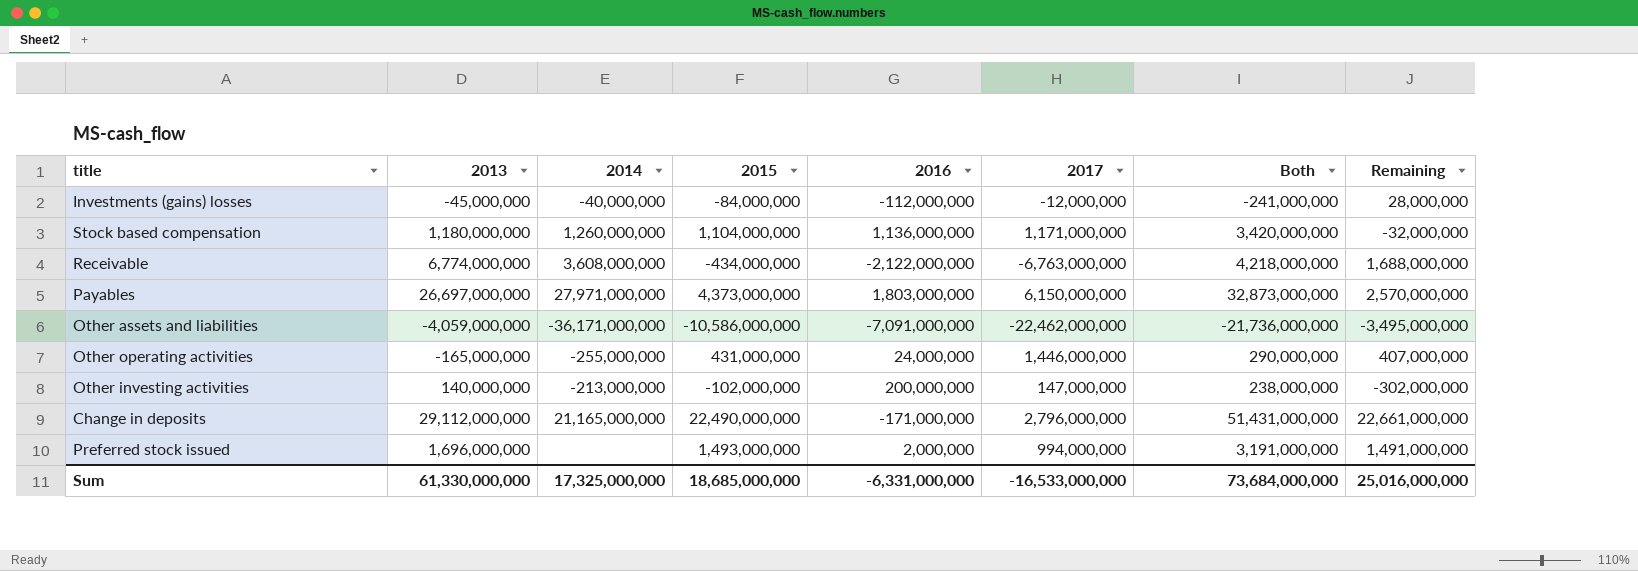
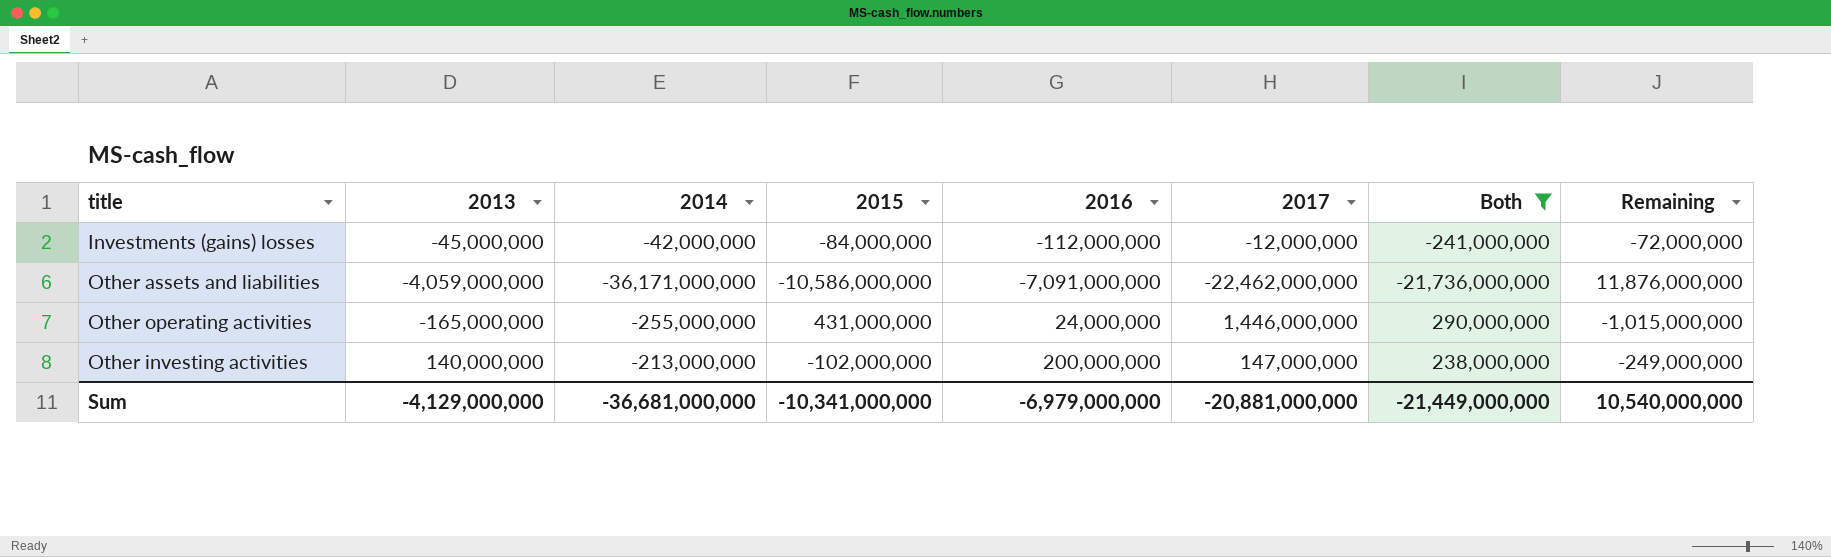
filter: none -> Both <= 290,000,000
column Remaining | formula: [2015] - [2016] -> [2015] - [2017]
Investments (gains) losses | 2014: -40,000,000 -> -42,000,000
Sum | 2013: 61,330,000,000 -> -4,129,000,000
Sum | 2014: 17,325,000,000 -> -36,681,000,000
Sum | 2015: 18,685,000,000 -> -10,341,000,000
Sum | 2016: -6,331,000,000 -> -6,979,000,000
Sum | 2017: -16,533,000,000 -> -20,881,000,000
Sum | Both: 73,684,000,000 -> -21,449,000,000
Sum | Remaining: 25,016,000,000 -> 10,540,000,000

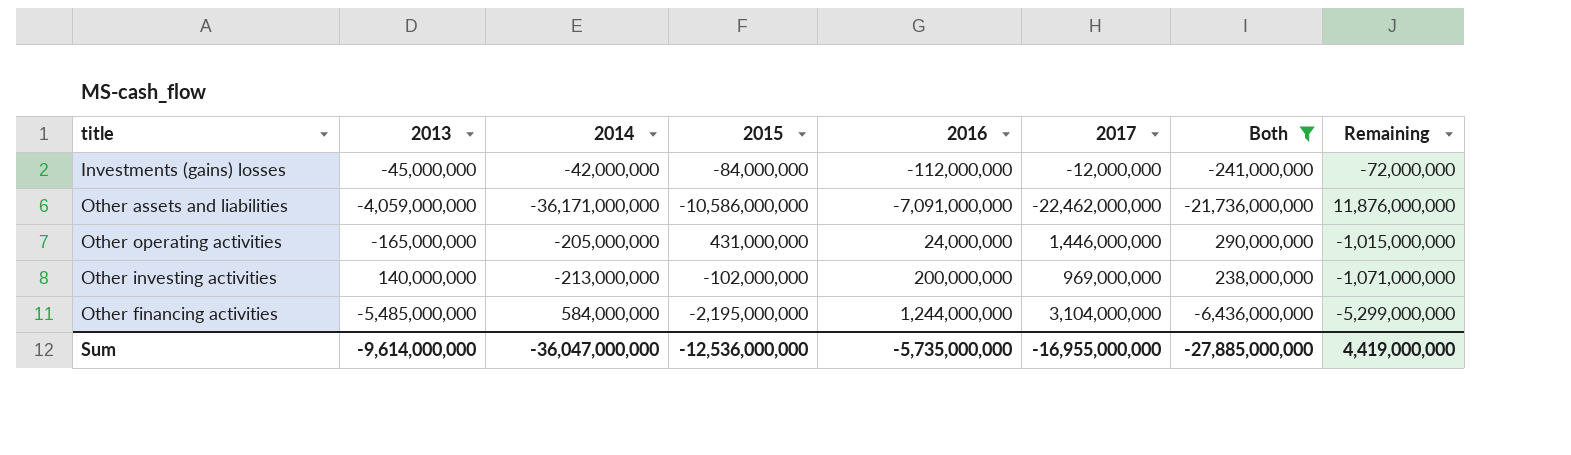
Other operating activities | 2014: -255,000,000 -> -205,000,000
Other investing activities | 2017: 147,000,000 -> 969,000,000
Other investing activities | Remaining: -249,000,000 -> -1,071,000,000
row Other financing activities: none -> -5,485,000,000 | 584,000,000 | -2,195,000,000 | 1,244,000,000 | 3,104,000,000 | -6,436,000,000 | -5,299,000,000
Sum | 2013: -4,129,000,000 -> -9,614,000,000
Sum | 2014: -36,681,000,000 -> -36,047,000,000
Sum | 2015: -10,341,000,000 -> -12,536,000,000
Sum | 2016: -6,979,000,000 -> -5,735,000,000
Sum | 2017: -20,881,000,000 -> -16,955,000,000
Sum | Both: -21,449,000,000 -> -27,885,000,000
Sum | Remaining: 10,540,000,000 -> 4,419,000,000

